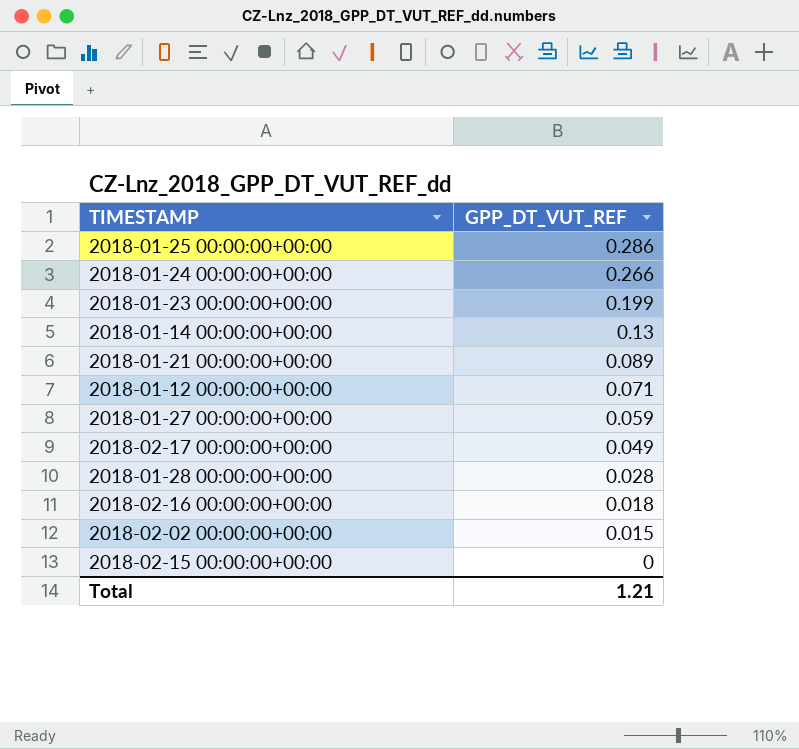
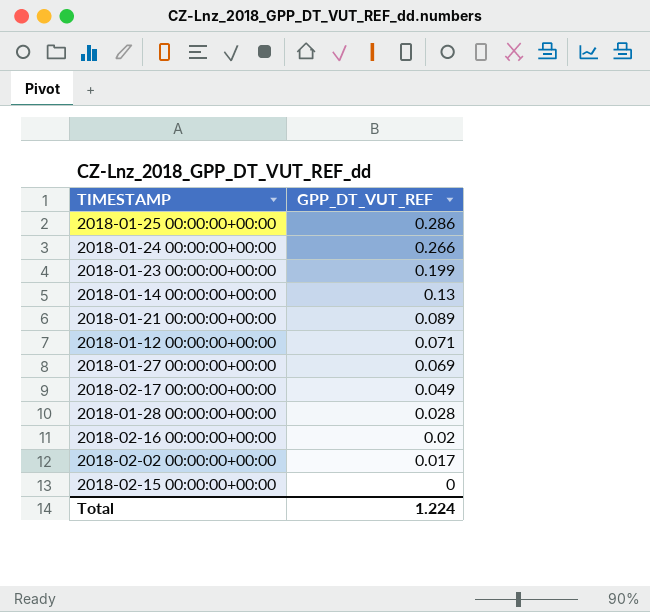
2018-01-27 00:00:00+00:00 | GPP_DT_VUT_REF: 0.059 -> 0.069
2018-02-16 00:00:00+00:00 | GPP_DT_VUT_REF: 0.018 -> 0.02
2018-02-02 00:00:00+00:00 | GPP_DT_VUT_REF: 0.015 -> 0.017
Total | GPP_DT_VUT_REF: 1.21 -> 1.224

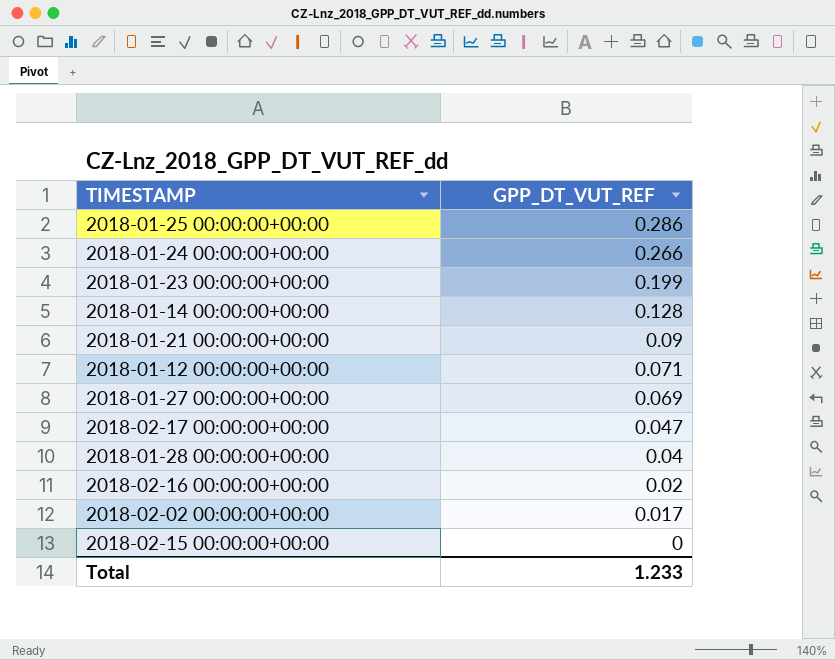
2018-01-14 00:00:00+00:00 | GPP_DT_VUT_REF: 0.13 -> 0.128
2018-01-21 00:00:00+00:00 | GPP_DT_VUT_REF: 0.089 -> 0.09
2018-02-17 00:00:00+00:00 | GPP_DT_VUT_REF: 0.049 -> 0.047
2018-01-28 00:00:00+00:00 | GPP_DT_VUT_REF: 0.028 -> 0.04
Total | GPP_DT_VUT_REF: 1.224 -> 1.233

